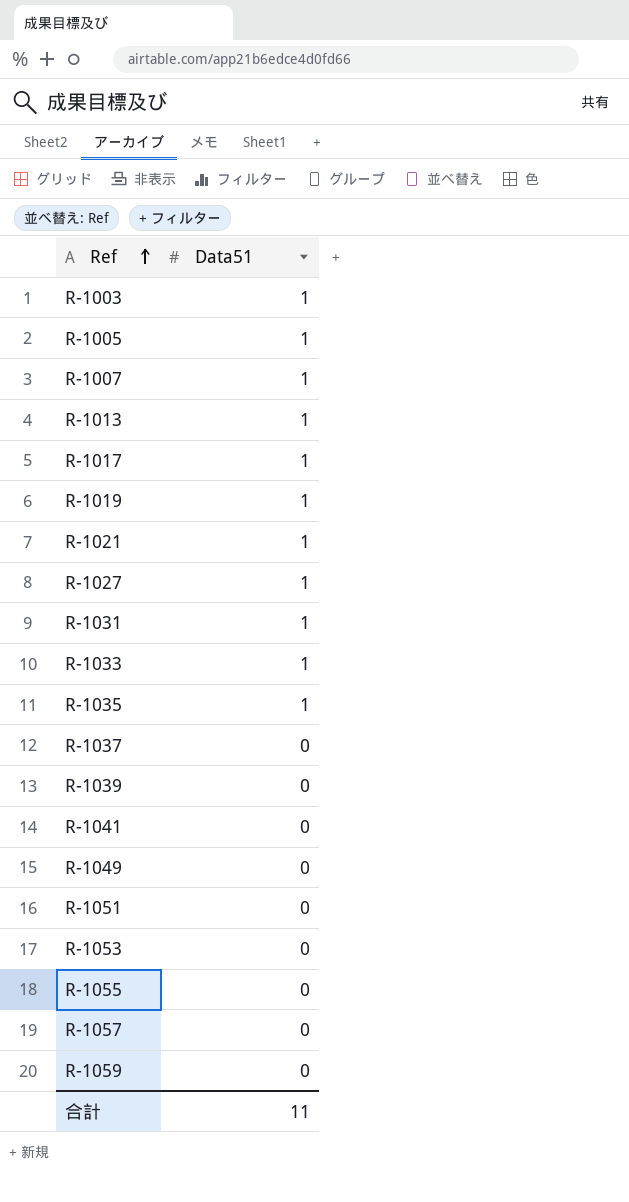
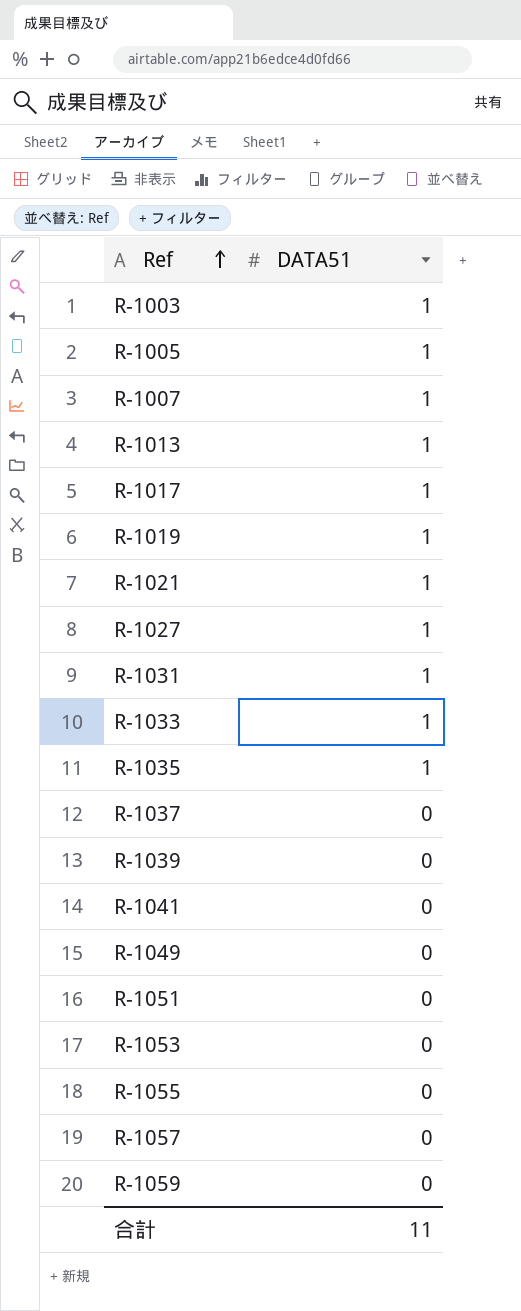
column name: Data51 -> DATA51

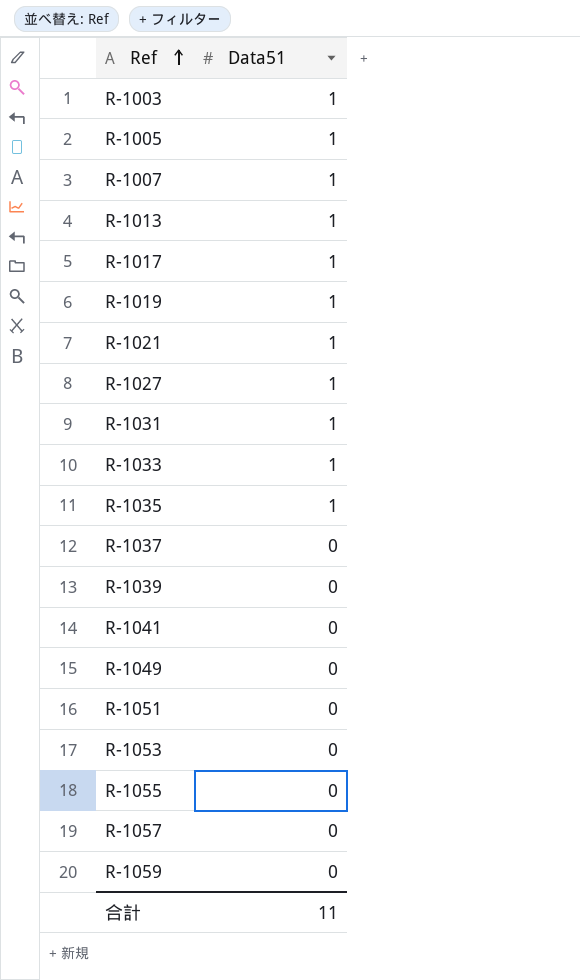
column name: DATA51 -> Data51

